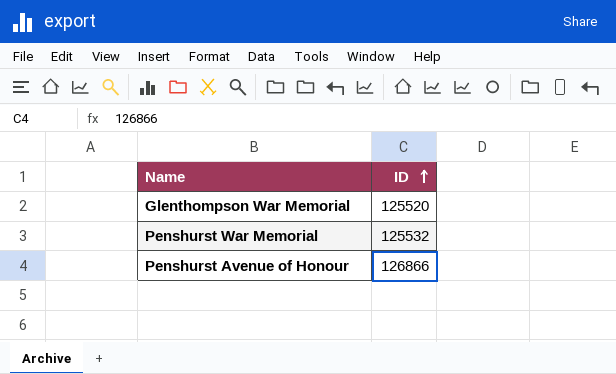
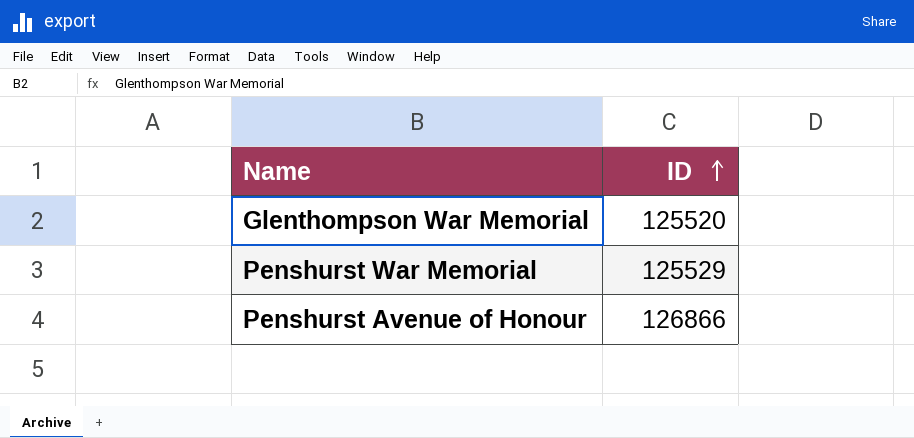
Penshurst War Memorial | ID: 125532 -> 125529

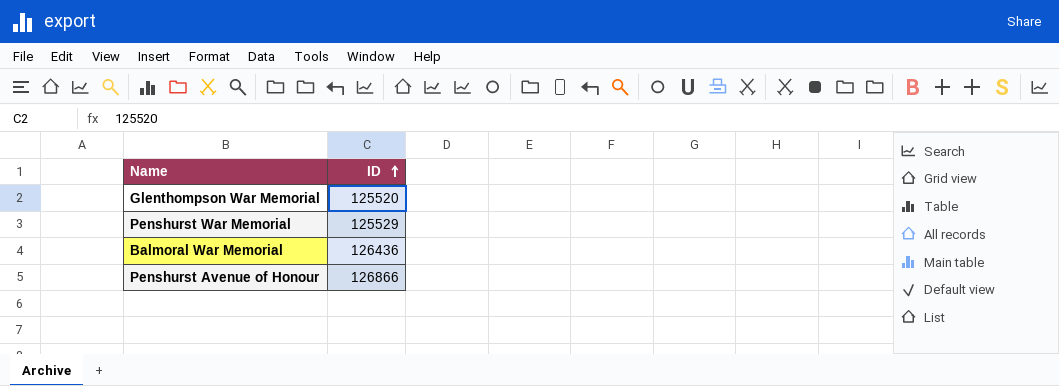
row Balmoral War Memorial: none -> 126436

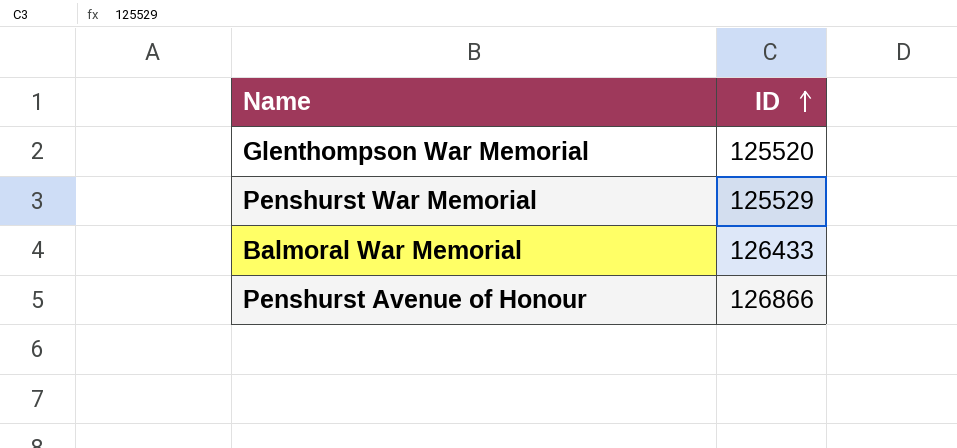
Balmoral War Memorial | ID: 126436 -> 126433

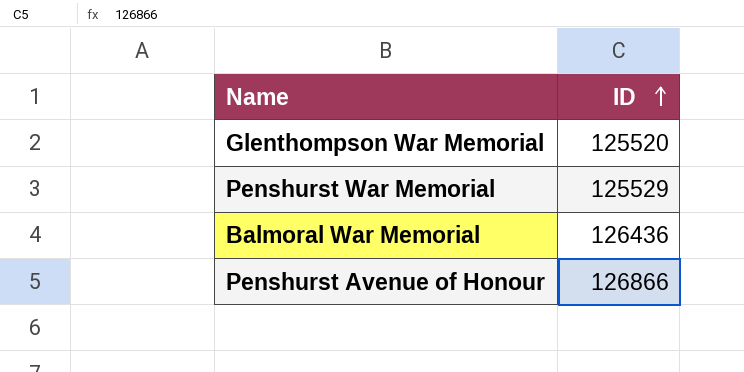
Balmoral War Memorial | ID: 126433 -> 126436

